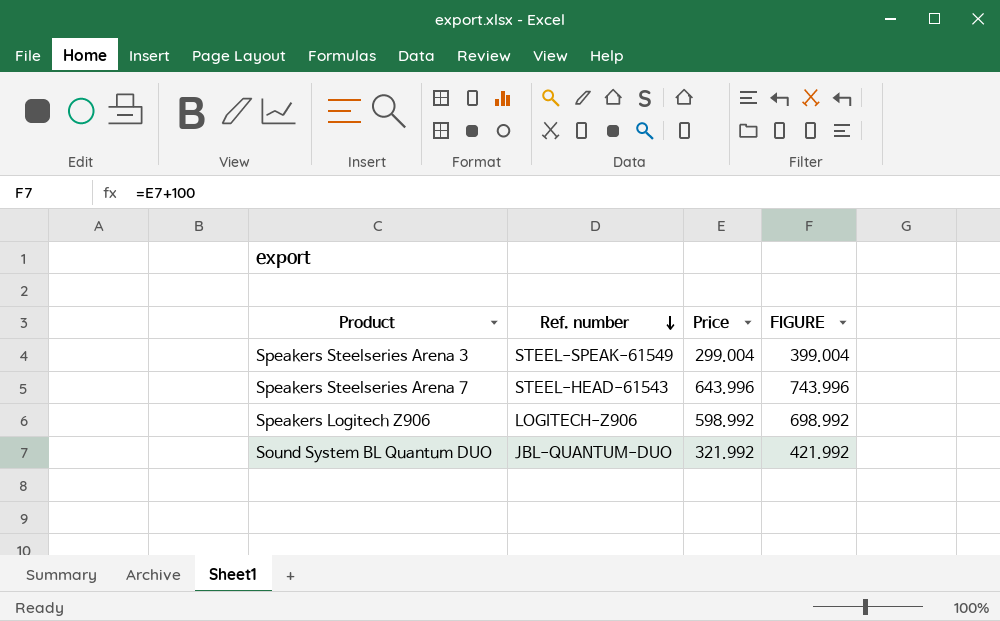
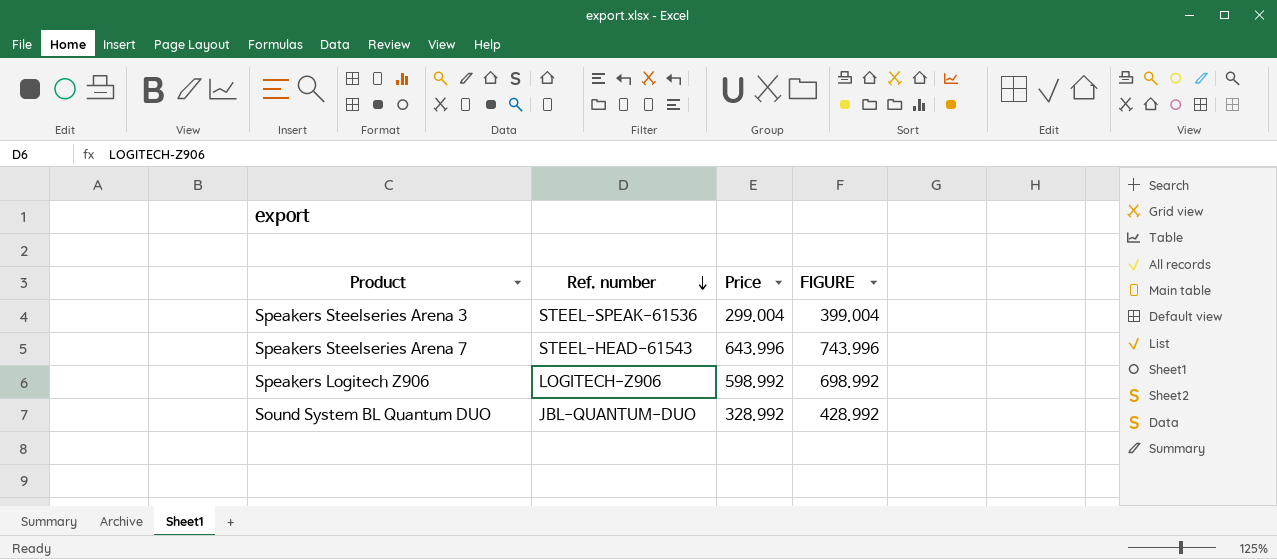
Speakers Steelseries Arena 3 | Ref. number: STEEL-SPEAK-61549 -> STEEL-SPEAK-61536
Sound System BL Quantum DUO | Price: 321.992 -> 328.992
Sound System BL Quantum DUO | FIGURE: 421.992 -> 428.992

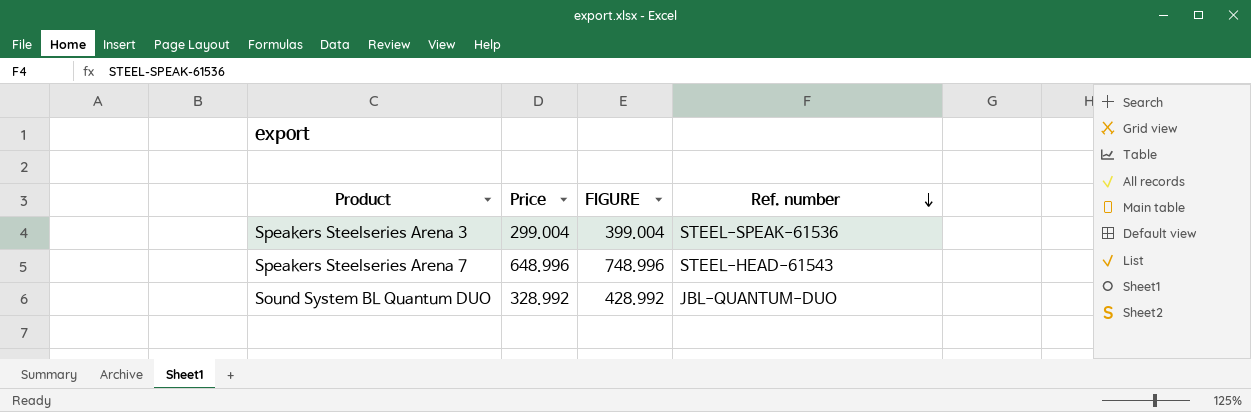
column Ref. number | position: 2 -> 4
row Speakers Logitech Z906: LOGITECH-Z906 | 598.992 | 698.992 -> none
Speakers Steelseries Arena 7 | Price: 643.996 -> 648.996
Speakers Steelseries Arena 7 | FIGURE: 743.996 -> 748.996

